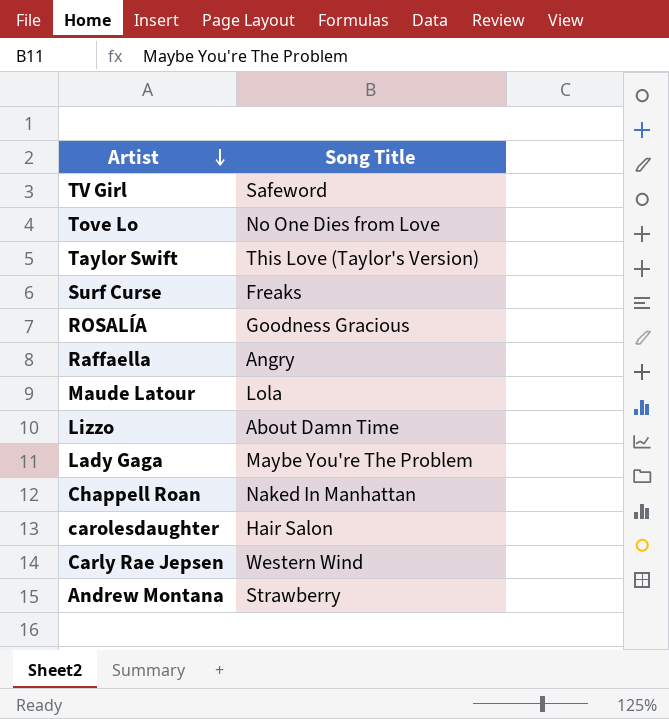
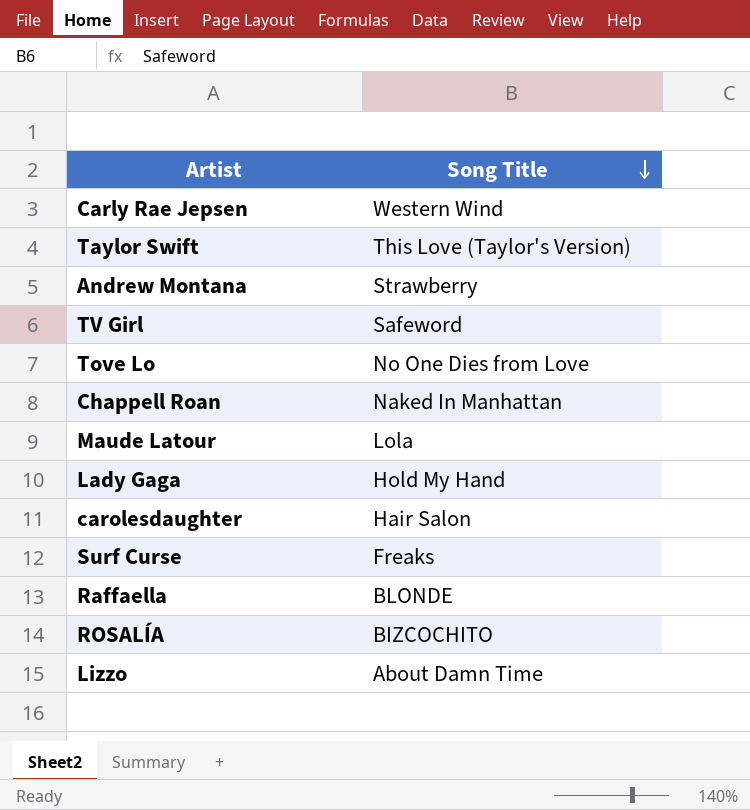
row order: Artist descending -> Song Title descending
Lady Gaga | Song Title: Maybe You're The Problem -> Hold My Hand
Raffaella | Song Title: Angry -> BLONDE
ROSALÍA | Song Title: Goodness Gracious -> BIZCOCHITO

